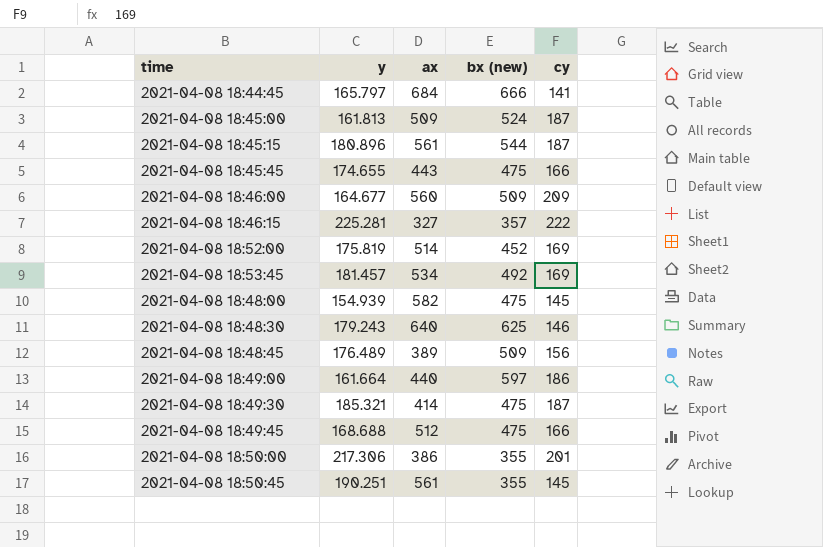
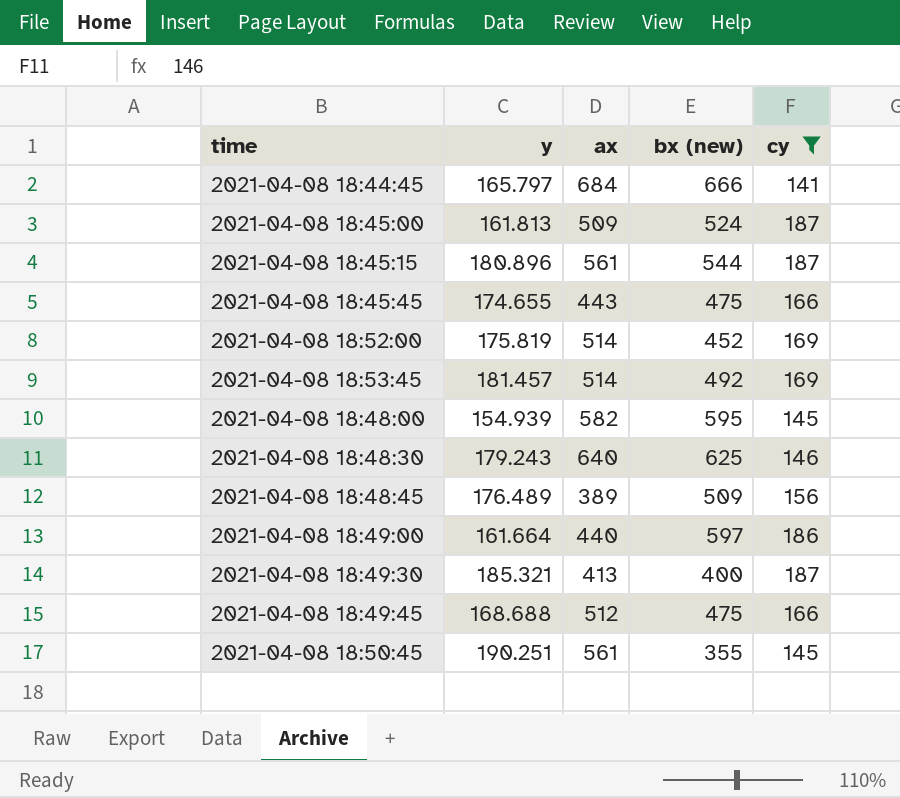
filter: none -> cy <= 187
2021-04-08 18:53:45 | ax: 534 -> 514
2021-04-08 18:48:00 | bx (new): 475 -> 595
2021-04-08 18:49:30 | ax: 414 -> 413
2021-04-08 18:49:30 | bx (new): 475 -> 400

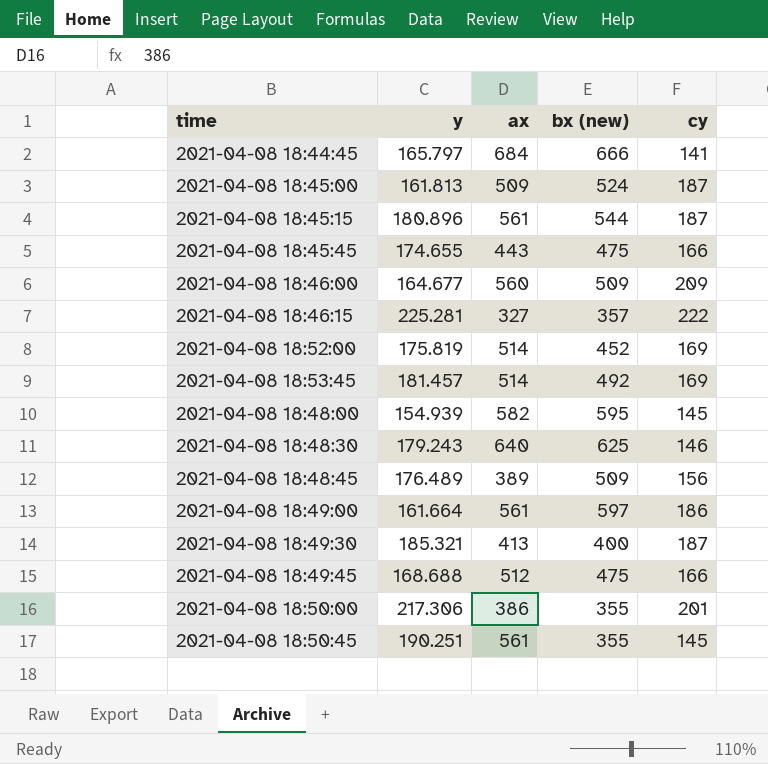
filter: cy <= 187 -> none
2021-04-08 18:49:00 | ax: 440 -> 561

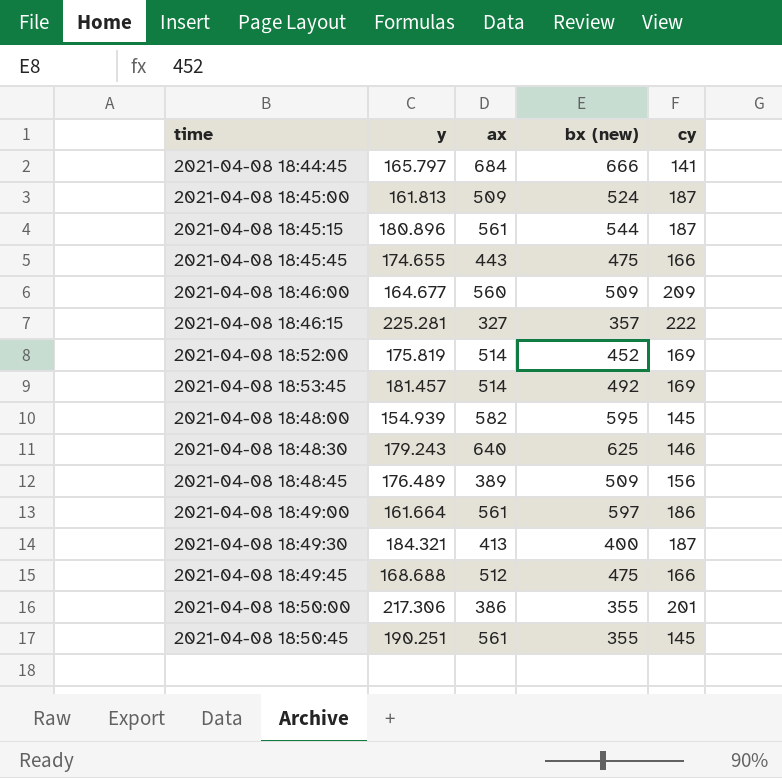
2021-04-08 18:49:30 | y: 185.321 -> 184.321

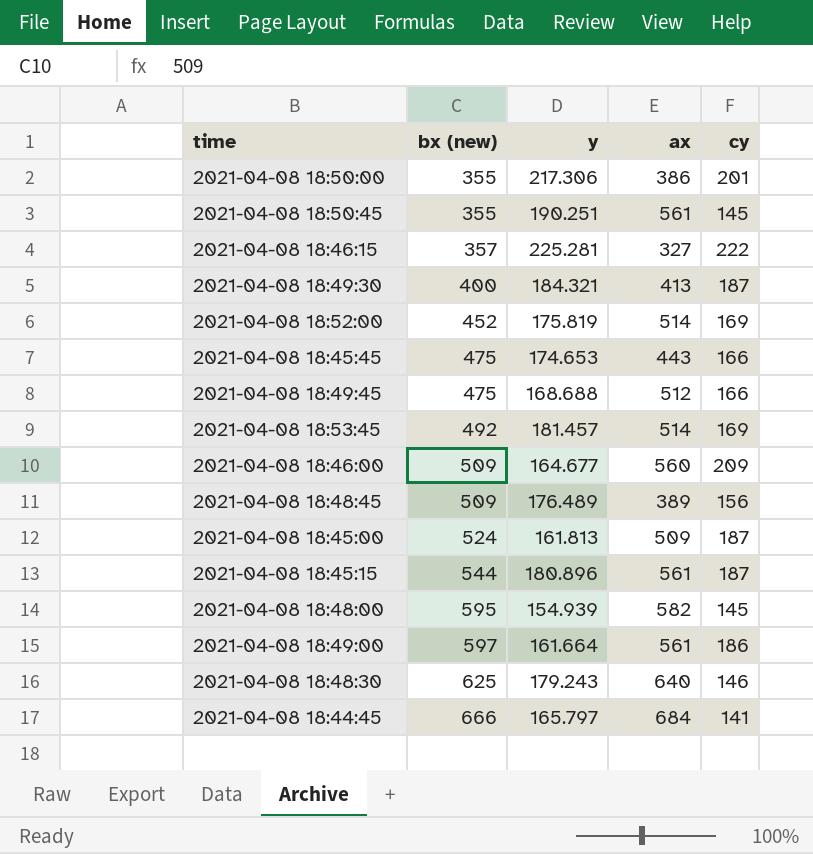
row order: none -> bx (new) ascending
column bx (new) | position: 4 -> 2
2021-04-08 18:45:45 | y: 174.655 -> 174.653

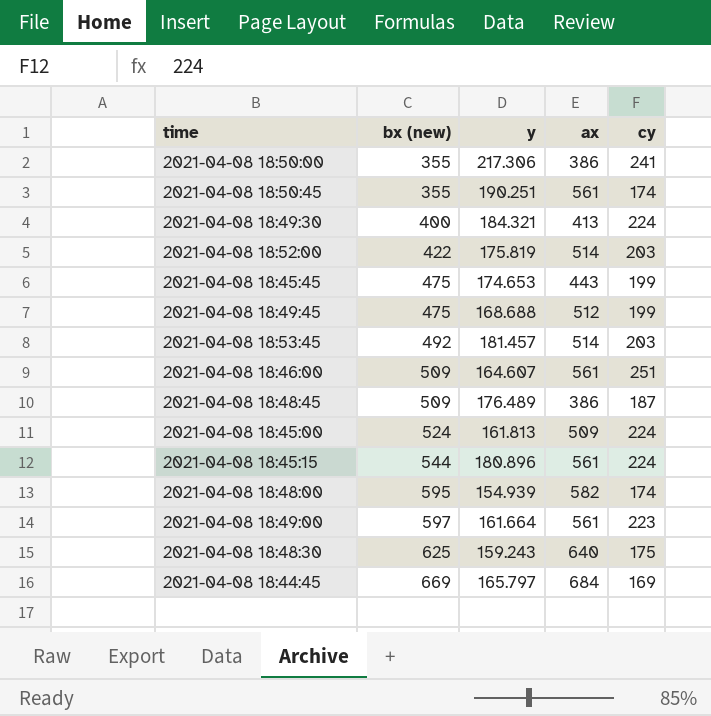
row 2021-04-08 18:46:15: 357 | 225.281 | 327 | 222 -> none
2021-04-08 18:50:00 | cy: 201 -> 241
2021-04-08 18:50:45 | cy: 145 -> 174
2021-04-08 18:49:30 | cy: 187 -> 224
2021-04-08 18:52:00 | bx (new): 452 -> 422
2021-04-08 18:52:00 | cy: 169 -> 203
2021-04-08 18:45:45 | cy: 166 -> 199
2021-04-08 18:49:45 | cy: 166 -> 199
2021-04-08 18:53:45 | cy: 169 -> 203
2021-04-08 18:46:00 | y: 164.677 -> 164.607
2021-04-08 18:46:00 | ax: 560 -> 561
2021-04-08 18:46:00 | cy: 209 -> 251
2021-04-08 18:48:45 | ax: 389 -> 386
2021-04-08 18:48:45 | cy: 156 -> 187
2021-04-08 18:45:00 | cy: 187 -> 224
2021-04-08 18:45:15 | cy: 187 -> 224
2021-04-08 18:48:00 | cy: 145 -> 174
2021-04-08 18:49:00 | cy: 186 -> 223
2021-04-08 18:48:30 | y: 179.243 -> 159.243
2021-04-08 18:48:30 | cy: 146 -> 175
2021-04-08 18:44:45 | bx (new): 666 -> 669
2021-04-08 18:44:45 | cy: 141 -> 169

